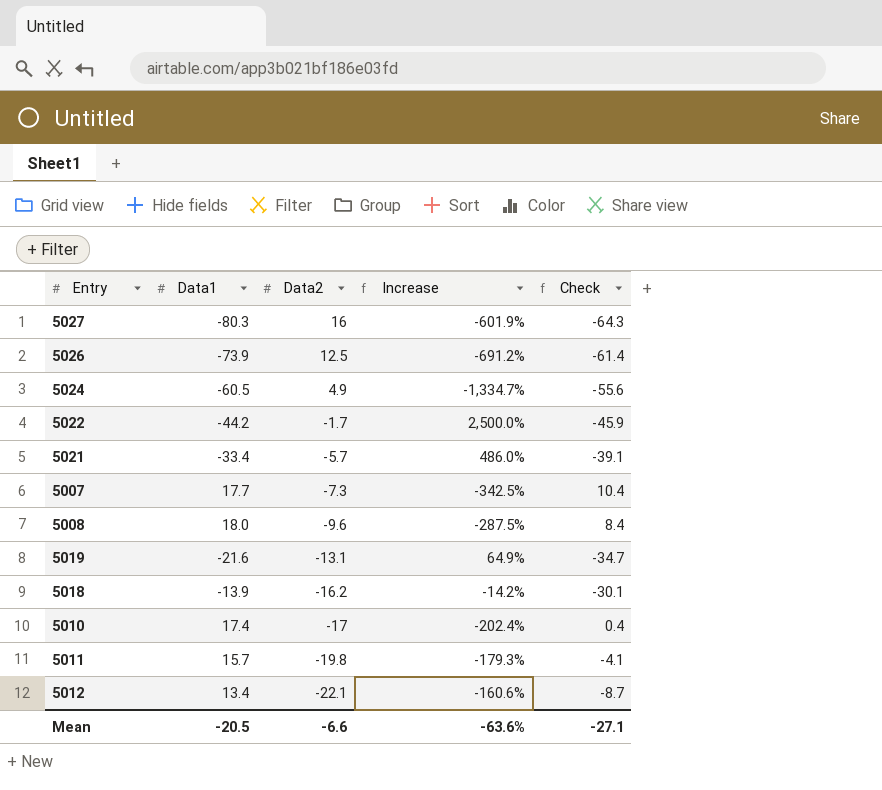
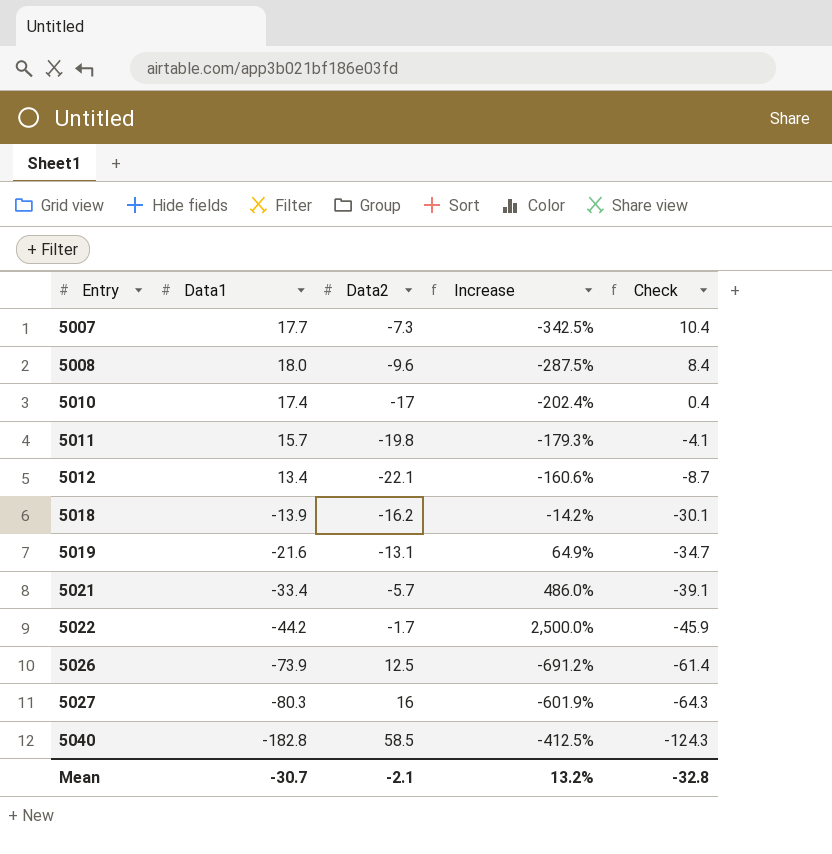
row order: Data2 descending -> Entry ascending
row 5024: -60.5 | 4.9 | -1,334.7% | -55.6 -> none
row 5040: none -> -182.8 | 58.5 | -412.5% | -124.3
Mean | Data1: -20.5 -> -30.7
Mean | Data2: -6.6 -> -2.1
Mean | Increase: -63.6% -> 13.2%
Mean | Check: -27.1 -> -32.8

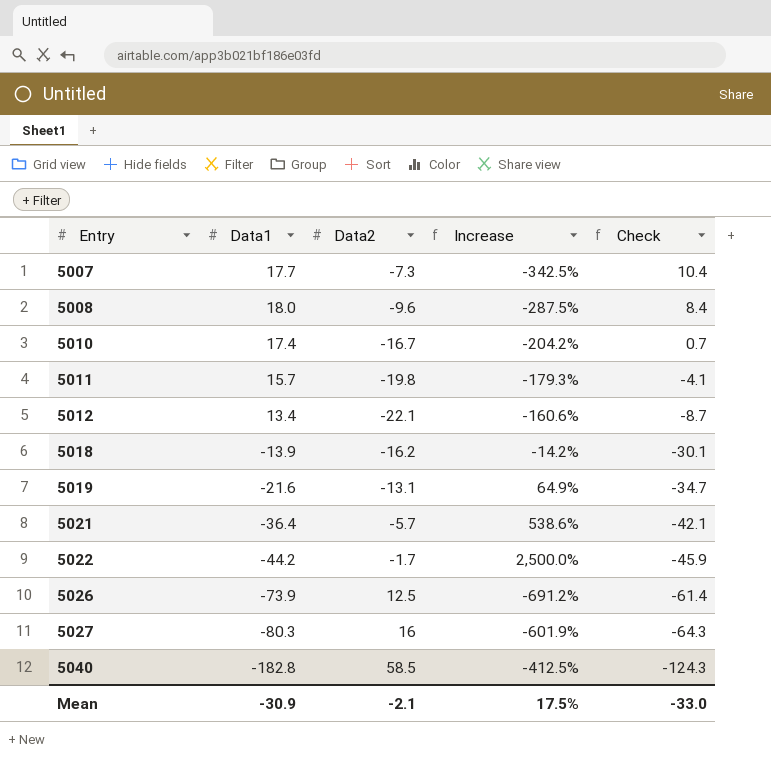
5010 | Data2: -17 -> -16.7
5010 | Increase: -202.4% -> -204.2%
5010 | Check: 0.4 -> 0.7
5021 | Data1: -33.4 -> -36.4
5021 | Increase: 486.0% -> 538.6%
5021 | Check: -39.1 -> -42.1
Mean | Data1: -30.7 -> -30.9
Mean | Increase: 13.2% -> 17.5%
Mean | Check: -32.8 -> -33.0

